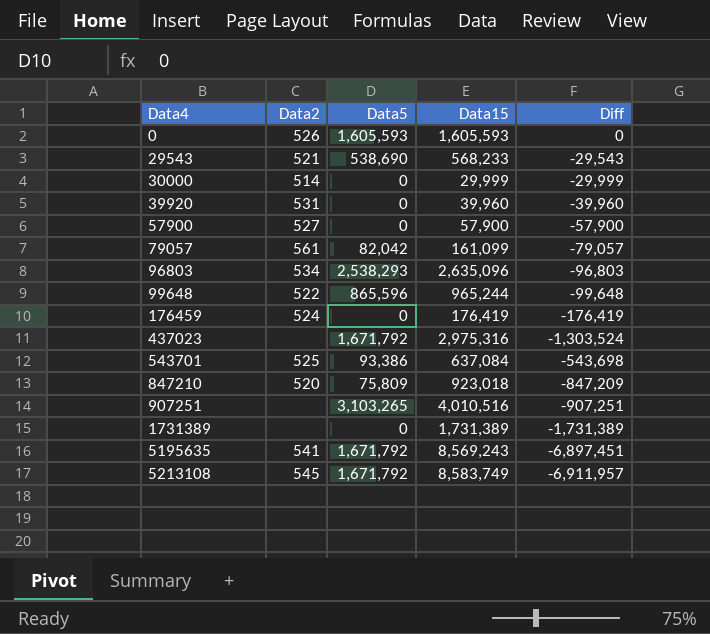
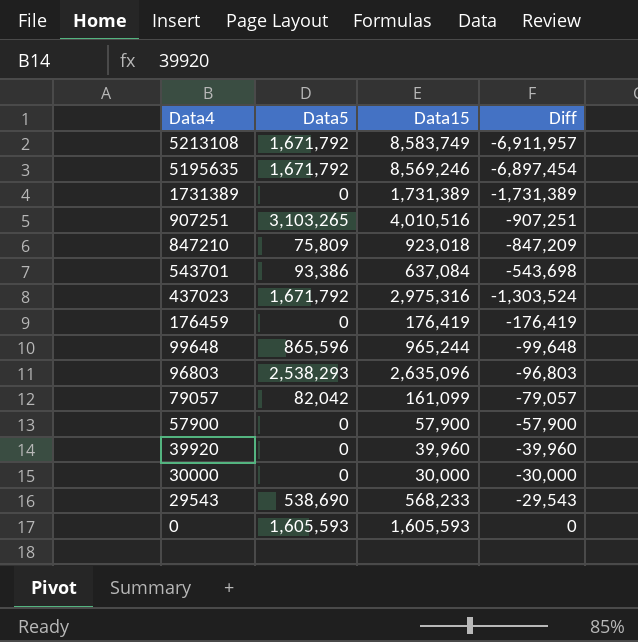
row order: Data4 ascending -> Data4 descending
column Data2 | position: 2 -> none
5195635 | Data15: 8,569,243 -> 8,569,246
5195635 | Diff: -6,897,451 -> -6,897,454
30000 | Data15: 29,999 -> 30,000
30000 | Diff: -29,999 -> -30,000

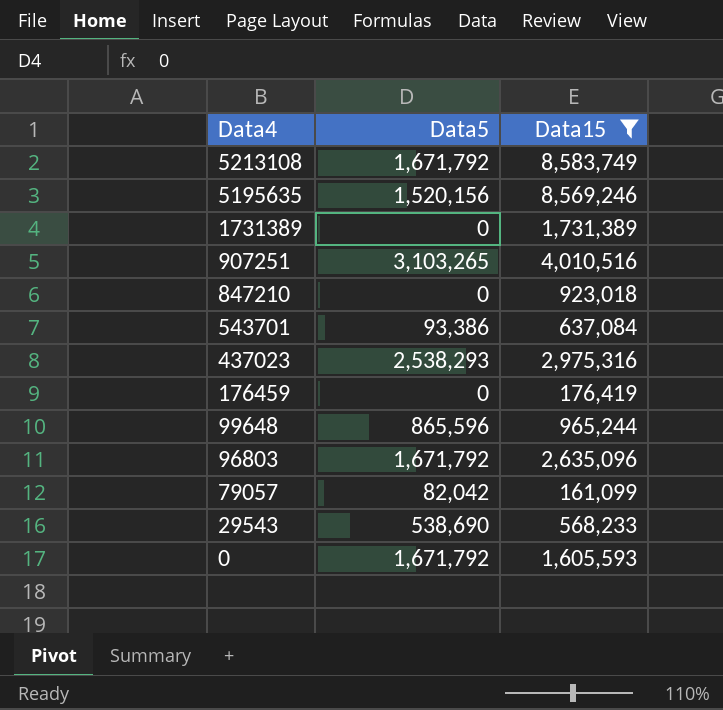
filter: none -> Data15 >= 161,099
column Diff | formula: [Data5] - [Data15] -> none
5195635 | Data5: 1,671,792 -> 1,520,156
847210 | Data5: 75,809 -> 0
437023 | Data5: 1,671,792 -> 2,538,293
96803 | Data5: 2,538,293 -> 1,671,792
0 | Data5: 1,605,593 -> 1,671,792

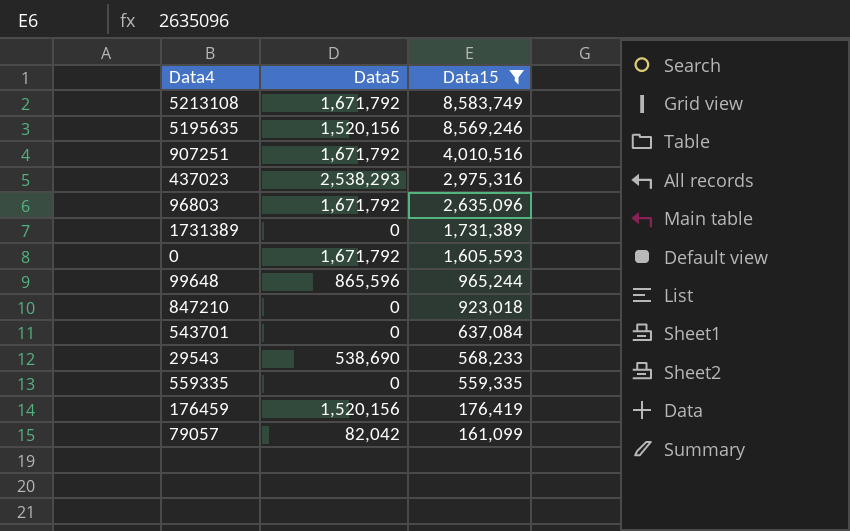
row order: Data4 descending -> Data15 descending
907251 | Data5: 3,103,265 -> 1,671,792
543701 | Data5: 93,386 -> 0
row 559335: none -> 0 | 559,335
176459 | Data5: 0 -> 1,520,156

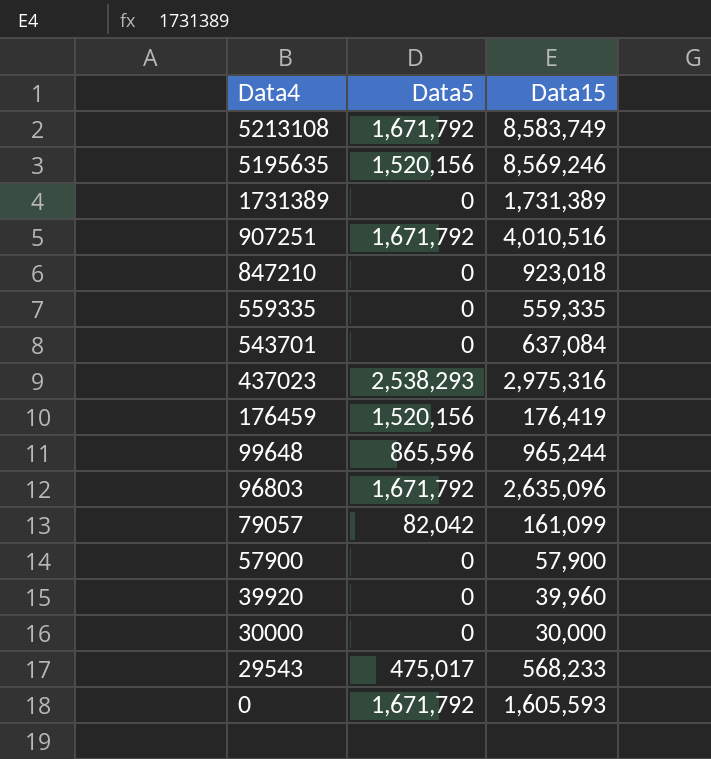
filter: Data15 >= 161,099 -> none
row order: Data15 descending -> Data4 descending
29543 | Data5: 538,690 -> 475,017

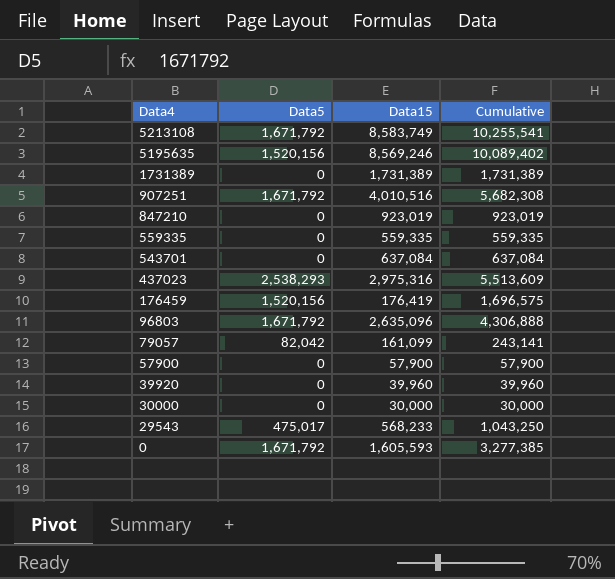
column Cumulative | formula: none -> [Data5] + [Data15]
row 99648: 865,596 | 965,244 -> none
847210 | Data15: 923,018 -> 923,019

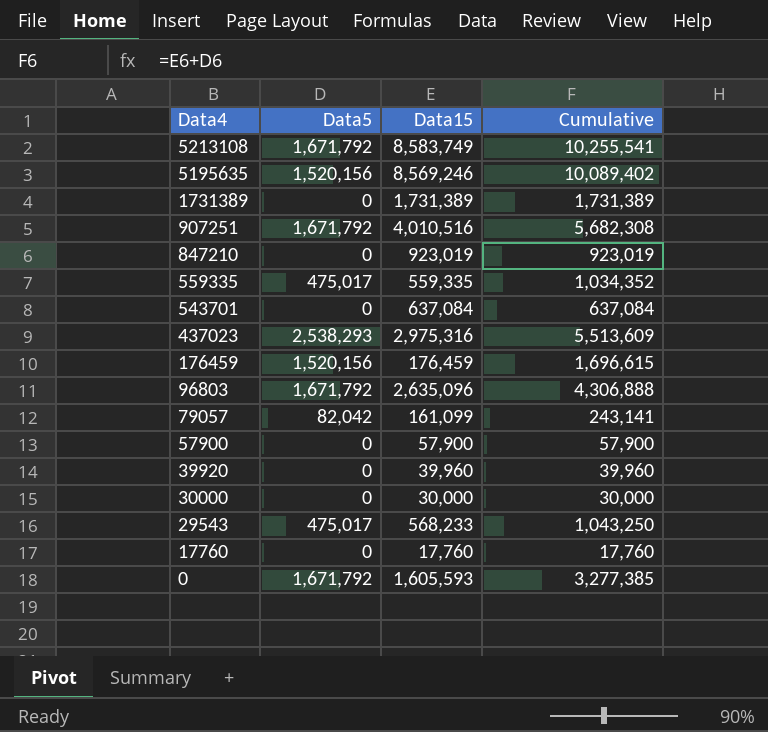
559335 | Data5: 0 -> 475,017
559335 | Cumulative: 559,335 -> 1,034,352
176459 | Data15: 176,419 -> 176,459
176459 | Cumulative: 1,696,575 -> 1,696,615
row 17760: none -> 0 | 17,760 | 17,760

